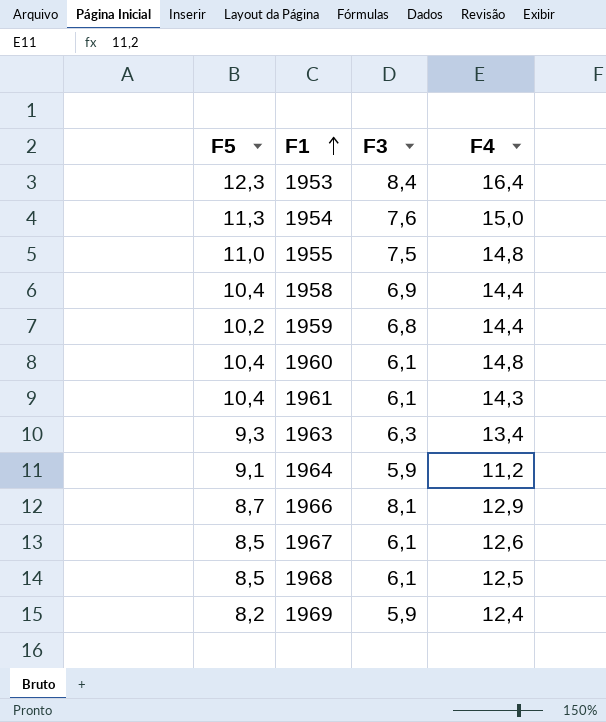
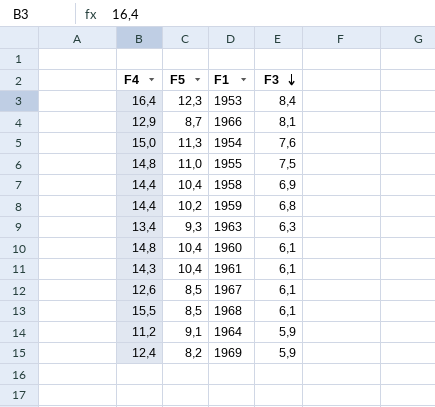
row order: F1 ascending -> F3 descending
column F4 | position: 4 -> 1
1968 | F4: 12,5 -> 15,5

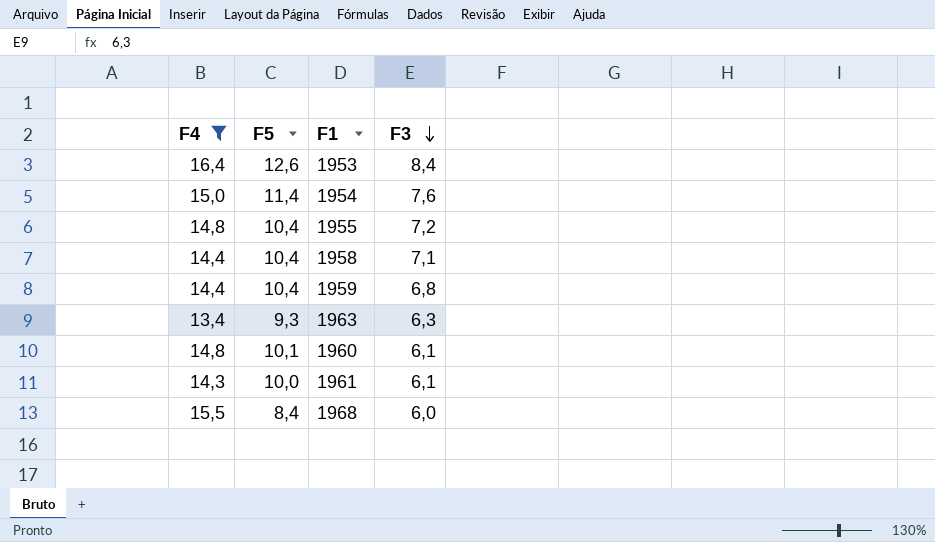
filter: none -> F4 >= 13,4
1953 | F5: 12,3 -> 12,6
1954 | F5: 11,3 -> 11,4
1955 | F5: 11,0 -> 10,4
1955 | F3: 7,5 -> 7,2
1958 | F3: 6,9 -> 7,1
1959 | F5: 10,2 -> 10,4
1960 | F5: 10,4 -> 10,1
1961 | F5: 10,4 -> 10,0
1968 | F5: 8,5 -> 8,4
1968 | F3: 6,1 -> 6,0

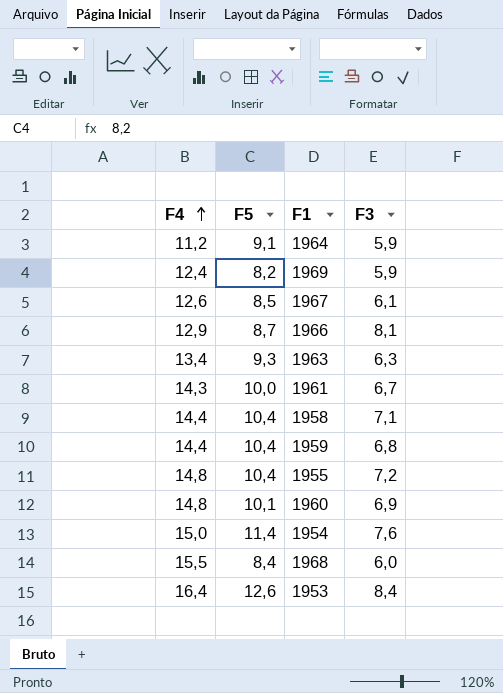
filter: F4 >= 13,4 -> none
row order: F3 descending -> F4 ascending
1961 | F3: 6,1 -> 6,7
1960 | F3: 6,1 -> 6,9

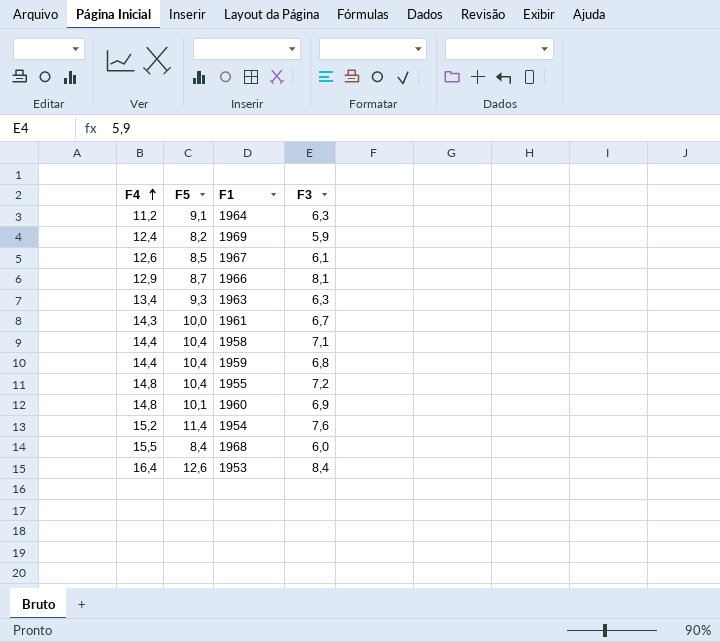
1964 | F3: 5,9 -> 6,3
1954 | F4: 15,0 -> 15,2

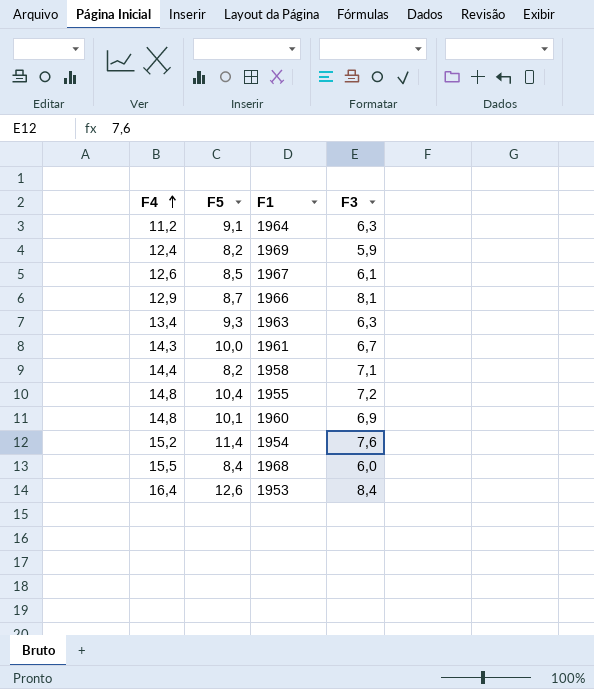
row 1959: 14,4 | 10,4 | 6,8 -> none
1958 | F5: 10,4 -> 8,2

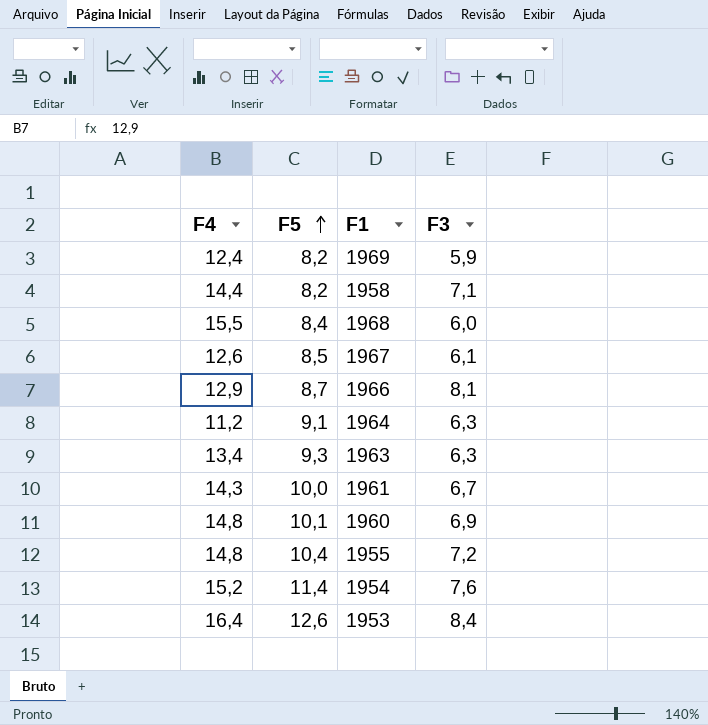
row order: F4 ascending -> F5 ascending

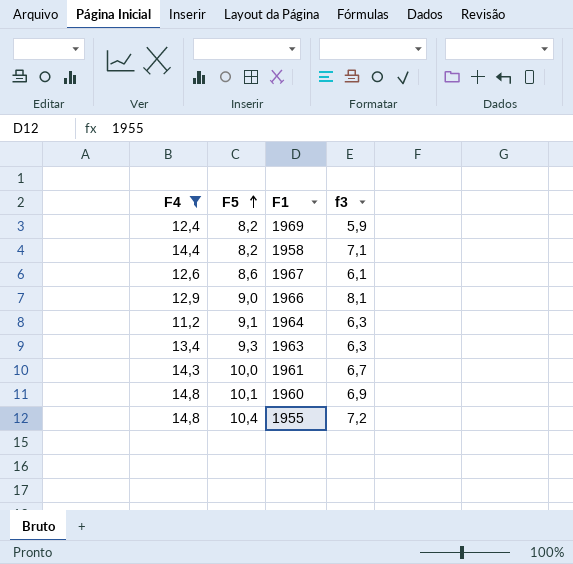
filter: none -> F4 <= 14,8
column name: F3 -> f3
1967 | F5: 8,5 -> 8,6
1966 | F5: 8,7 -> 9,0

